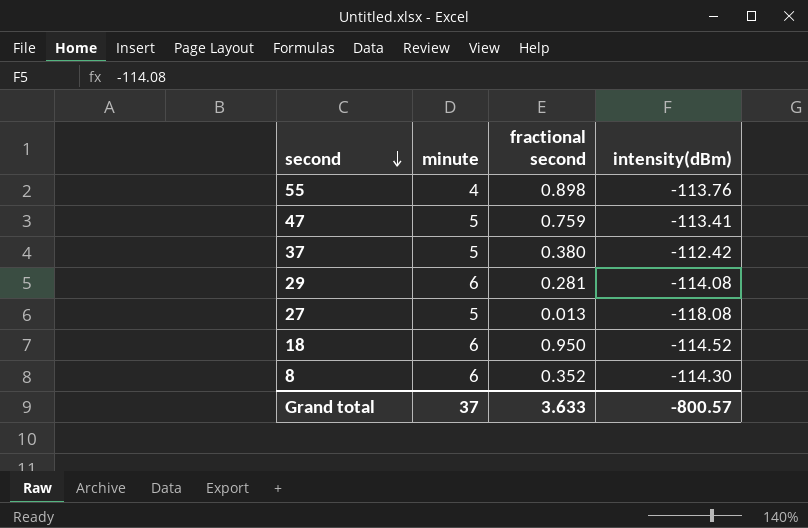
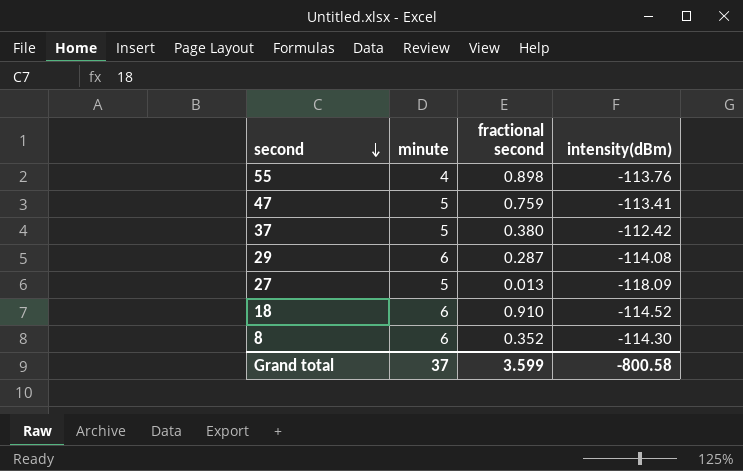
29 | fractional second: 0.281 -> 0.287
27 | intensity(dBm): -118.08 -> -118.09
18 | fractional second: 0.950 -> 0.910
Grand total | fractional second: 3.633 -> 3.599
Grand total | intensity(dBm): -800.57 -> -800.58

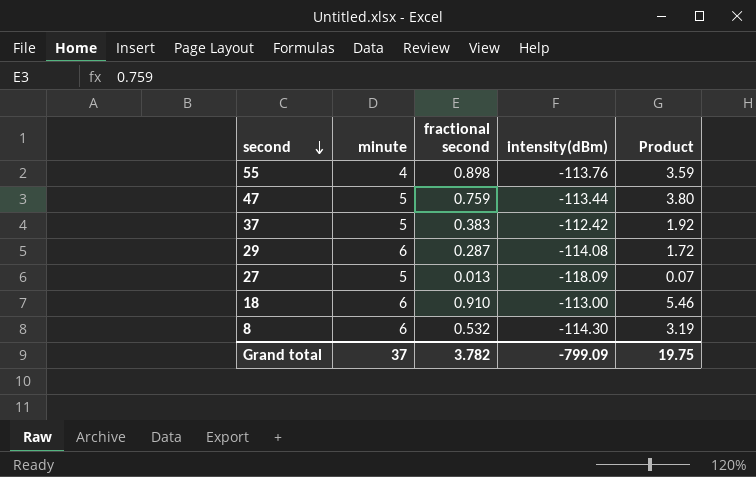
column Product | formula: none -> [minute] * [fractional second]
47 | intensity(dBm): -113.41 -> -113.44
37 | fractional second: 0.380 -> 0.383
18 | intensity(dBm): -114.52 -> -113.00
8 | fractional second: 0.352 -> 0.532
Grand total | fractional second: 3.599 -> 3.782
Grand total | intensity(dBm): -800.58 -> -799.09

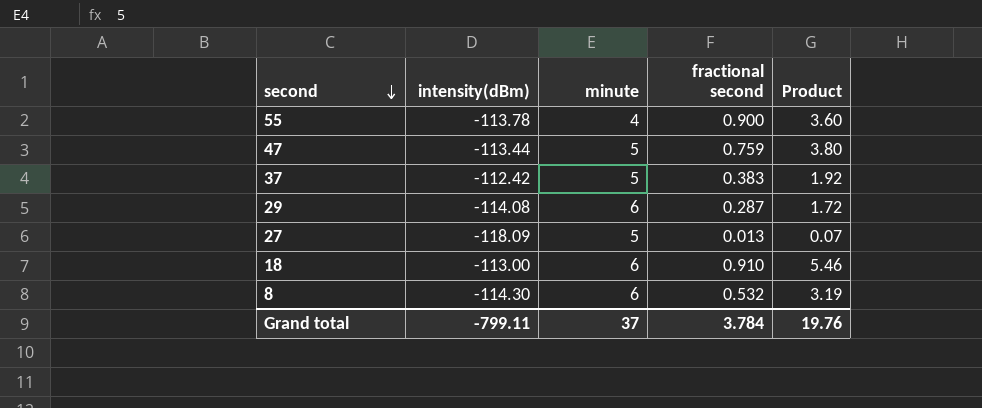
column intensity(dBm) | position: 4 -> 2
55 | intensity(dBm): -113.76 -> -113.78
55 | fractional second: 0.898 -> 0.900
55 | Product: 3.59 -> 3.60
Grand total | intensity(dBm): -799.09 -> -799.11
Grand total | fractional second: 3.782 -> 3.784
Grand total | Product: 19.75 -> 19.76

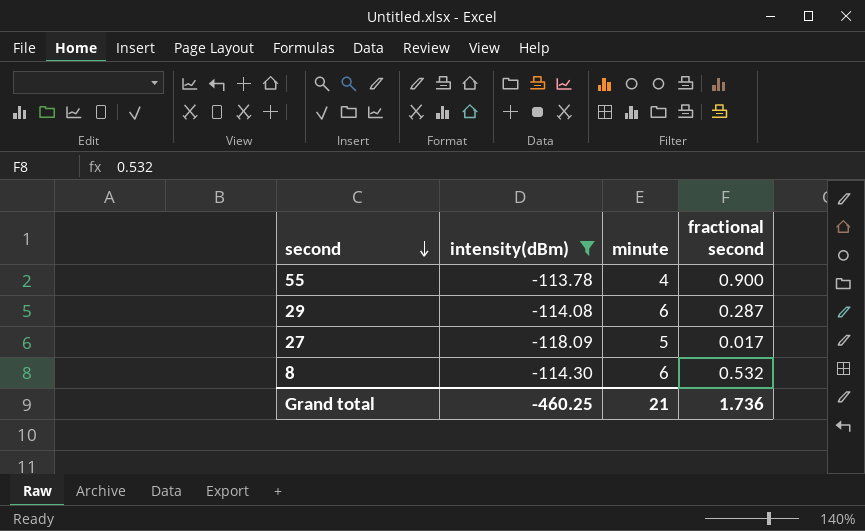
filter: none -> intensity(dBm) <= -113.78
column Product | formula: [minute] * [fractional second] -> none
27 | fractional second: 0.013 -> 0.017
Grand total | intensity(dBm): -799.11 -> -460.25
Grand total | minute: 37 -> 21
Grand total | fractional second: 3.784 -> 1.736

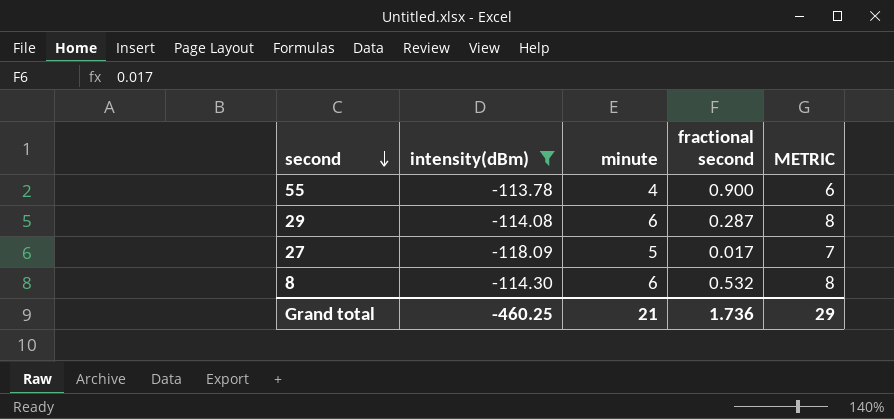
column METRIC | formula: none -> [minute] + 2

